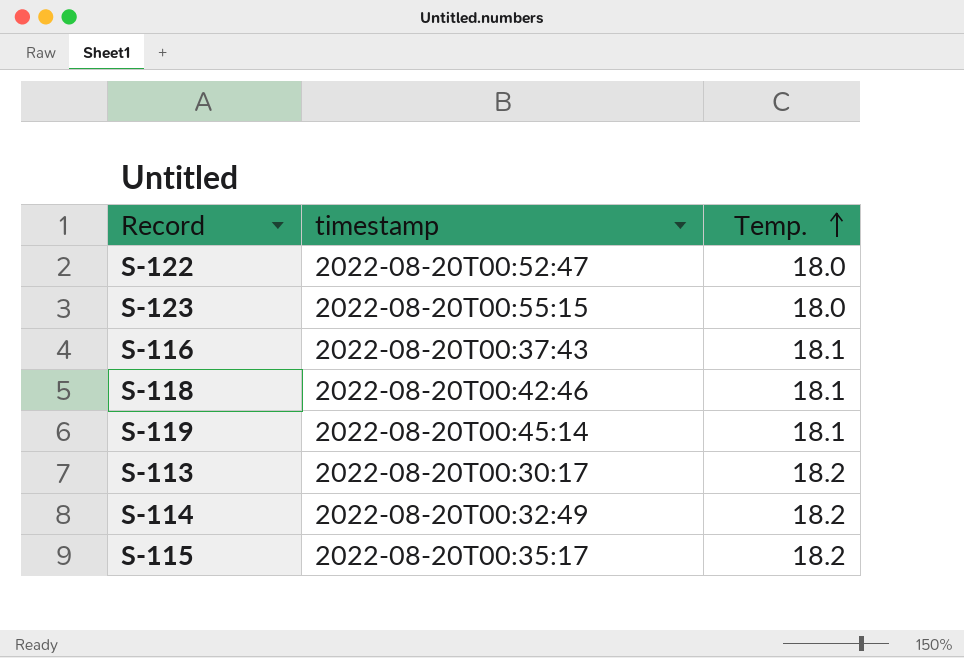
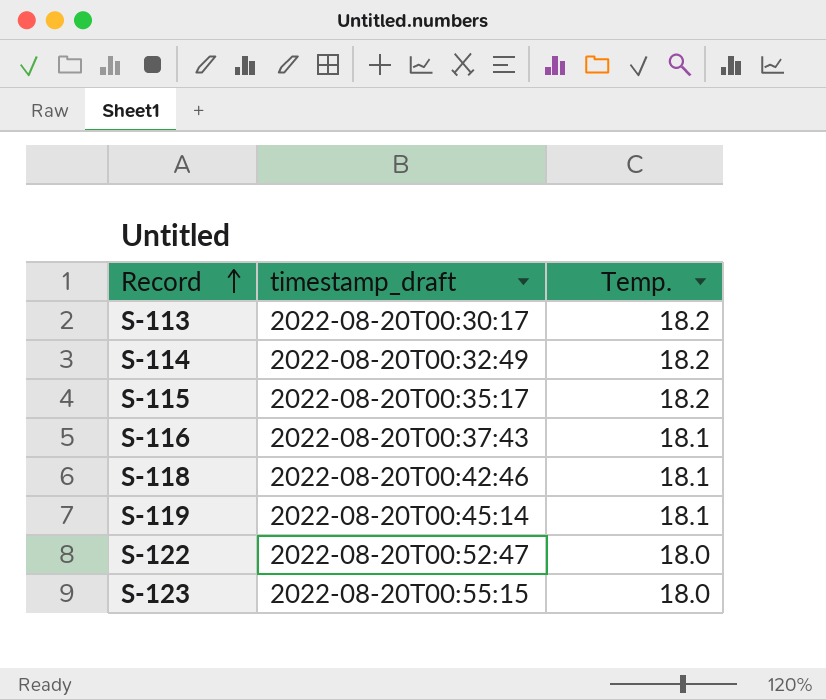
row order: Temp. ascending -> Record ascending
column name: timestamp -> timestamp_draft

